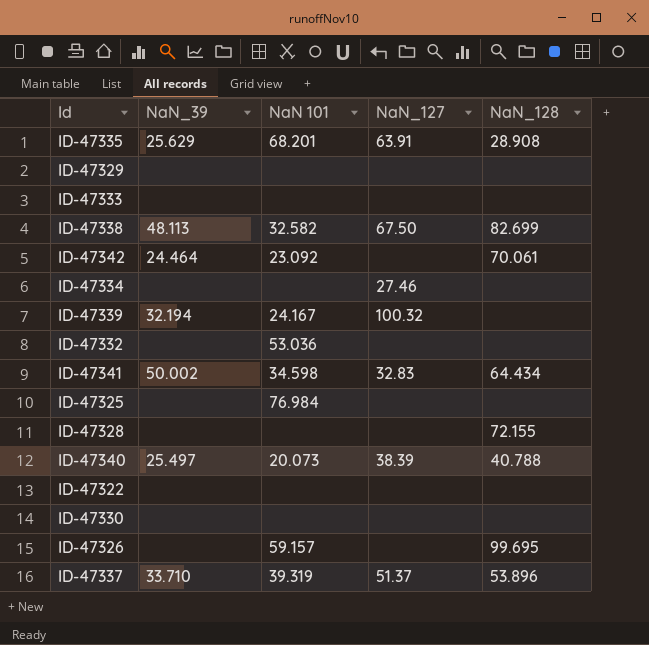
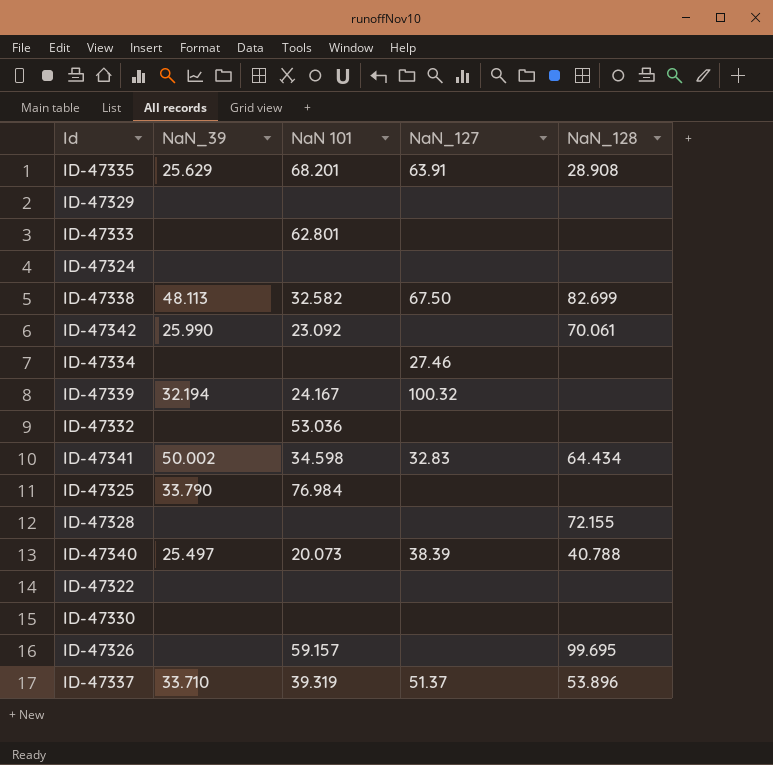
ID-47333 | NaN 101: none -> 62.801
row ID-47324: none -> none | none | none | none
ID-47342 | NaN_39: 24.464 -> 25.990
ID-47325 | NaN_39: none -> 33.790

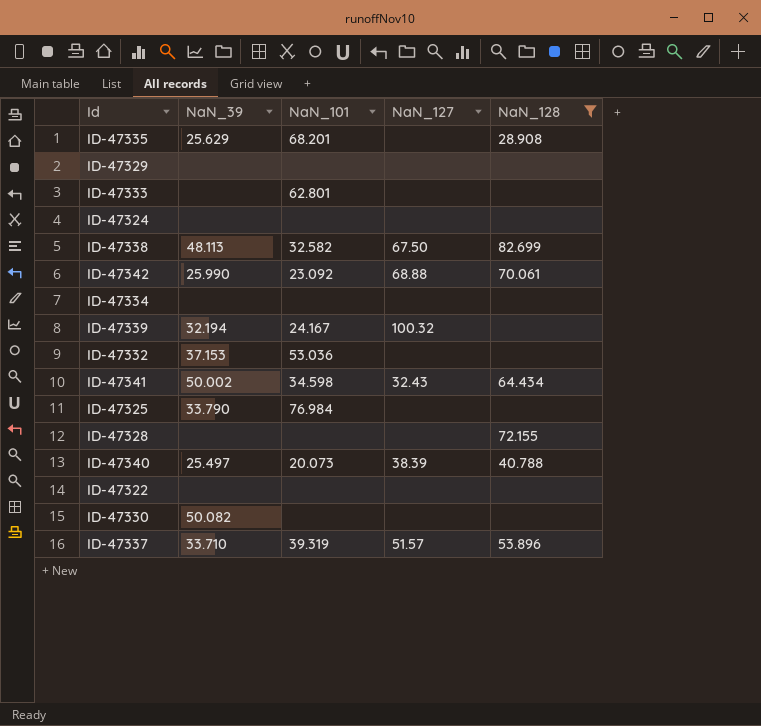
filter: none -> NaN_128 != 99.695
column name: NaN 101 -> NaN_101
ID-47335 | NaN_127: 63.91 -> none
ID-47342 | NaN_127: none -> 68.88
ID-47334 | NaN_127: 27.46 -> none
ID-47332 | NaN_39: none -> 37.153
ID-47341 | NaN_127: 32.83 -> 32.43
ID-47330 | NaN_39: none -> 50.082
ID-47337 | NaN_127: 51.37 -> 51.57

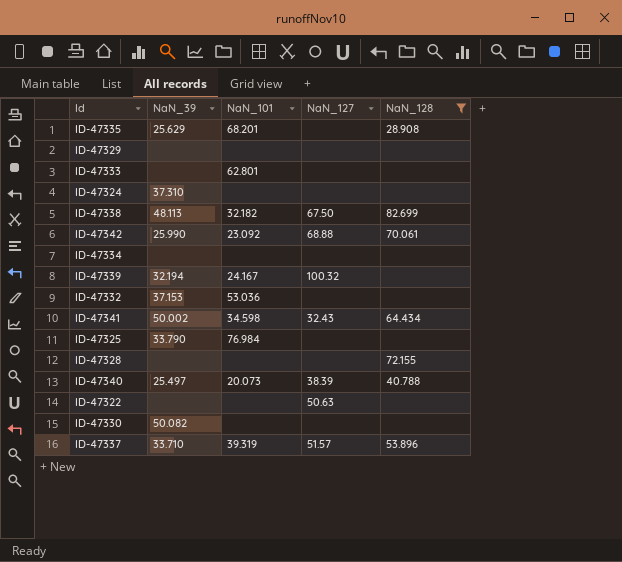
ID-47324 | NaN_39: none -> 37.310
ID-47338 | NaN_101: 32.582 -> 32.182
ID-47322 | NaN_127: none -> 50.63

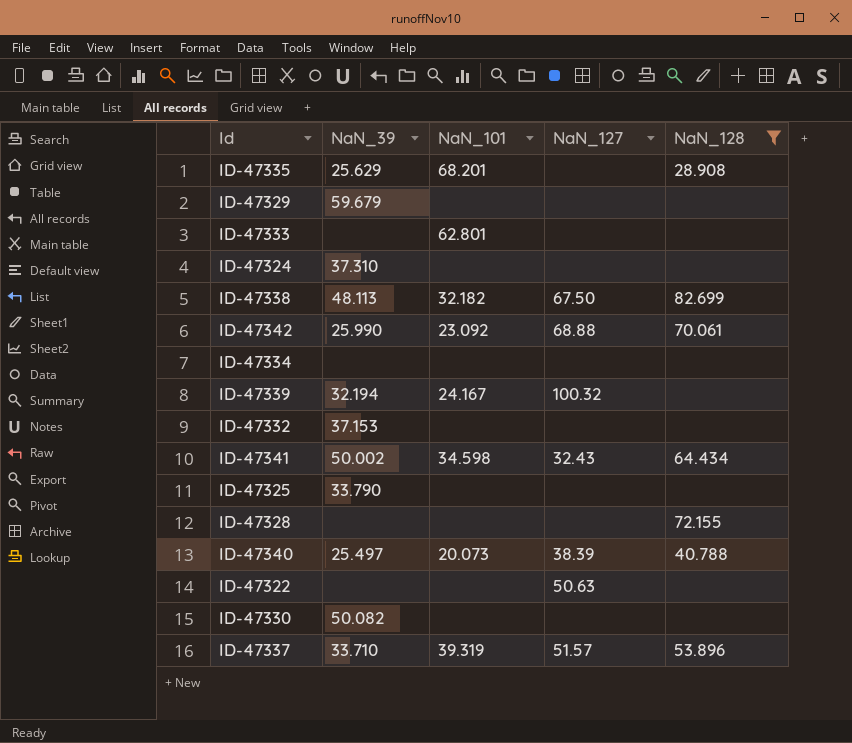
ID-47329 | NaN_39: none -> 59.679
ID-47332 | NaN_101: 53.036 -> none
ID-47325 | NaN_101: 76.984 -> none

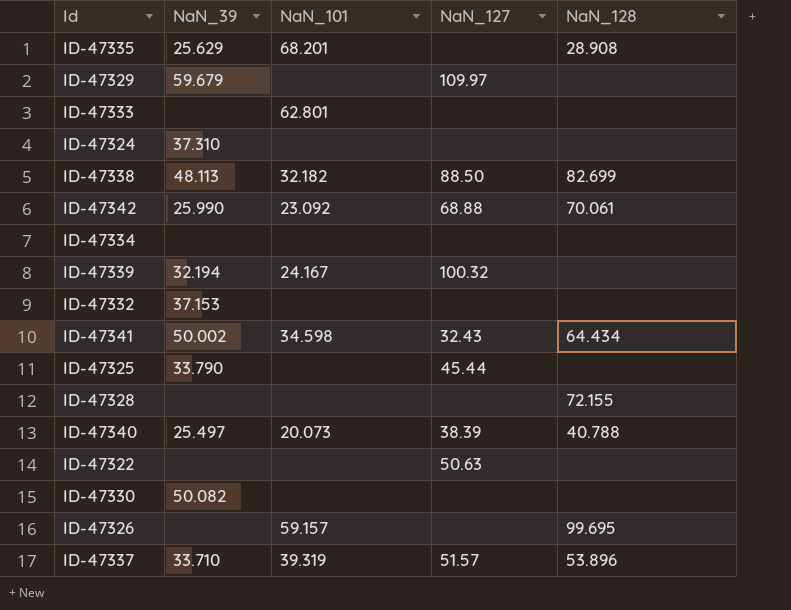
filter: NaN_128 != 99.695 -> none
ID-47329 | NaN_127: none -> 109.97
ID-47338 | NaN_127: 67.50 -> 88.50
ID-47325 | NaN_127: none -> 45.44

